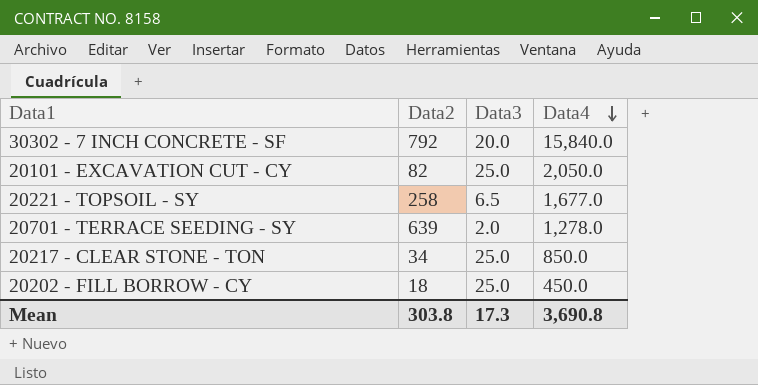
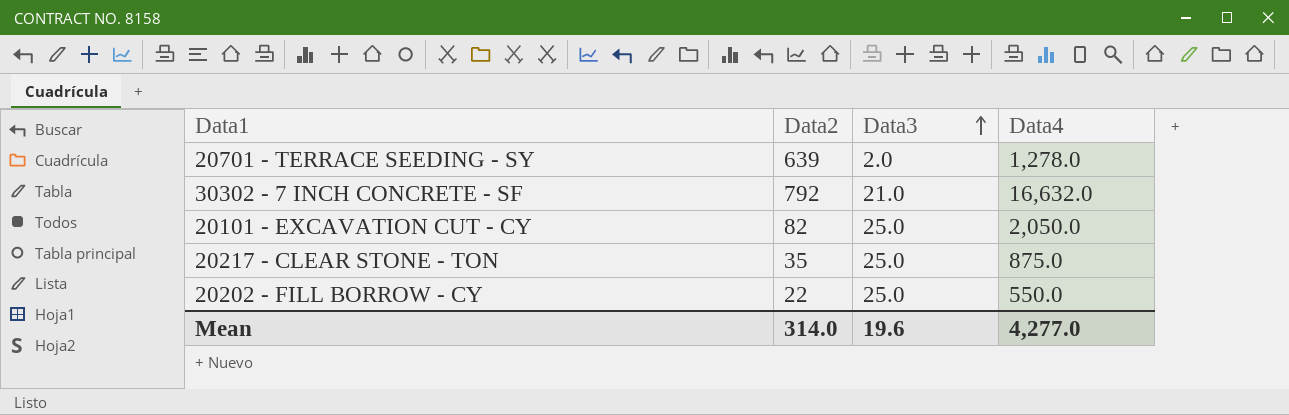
row order: Data4 descending -> Data3 ascending
row 20221 - TOPSOIL - SY: 258 | 6.5 | 1,677.0 -> none
30302 - 7 INCH CONCRETE - SF | Data3: 20.0 -> 21.0
30302 - 7 INCH CONCRETE - SF | Data4: 15,840.0 -> 16,632.0
20217 - CLEAR STONE - TON | Data2: 34 -> 35
20217 - CLEAR STONE - TON | Data4: 850.0 -> 875.0
20202 - FILL BORROW - CY | Data2: 18 -> 22
20202 - FILL BORROW - CY | Data4: 450.0 -> 550.0
Mean | Data2: 303.8 -> 314.0
Mean | Data3: 17.3 -> 19.6
Mean | Data4: 3,690.8 -> 4,277.0

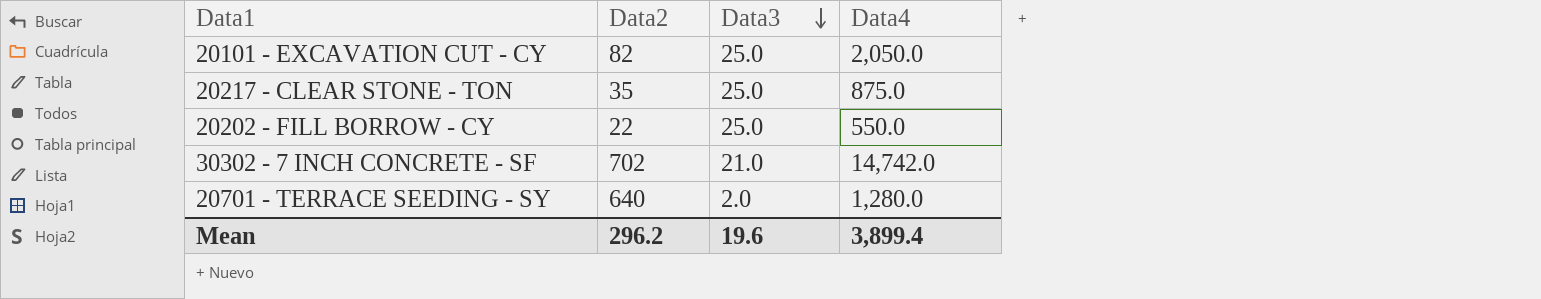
row order: Data3 ascending -> Data3 descending
30302 - 7 INCH CONCRETE - SF | Data2: 792 -> 702
30302 - 7 INCH CONCRETE - SF | Data4: 16,632.0 -> 14,742.0
20701 - TERRACE SEEDING - SY | Data2: 639 -> 640
20701 - TERRACE SEEDING - SY | Data4: 1,278.0 -> 1,280.0
Mean | Data2: 314.0 -> 296.2
Mean | Data4: 4,277.0 -> 3,899.4

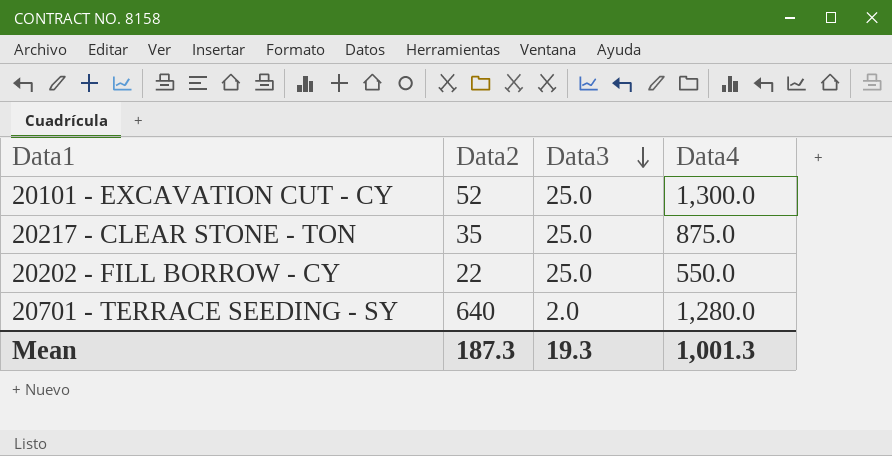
row 30302 - 7 INCH CONCRETE - SF: 702 | 21.0 | 14,742.0 -> none
20101 - EXCAVATION CUT - CY | Data2: 82 -> 52
20101 - EXCAVATION CUT - CY | Data4: 2,050.0 -> 1,300.0
Mean | Data2: 296.2 -> 187.3
Mean | Data3: 19.6 -> 19.3
Mean | Data4: 3,899.4 -> 1,001.3

